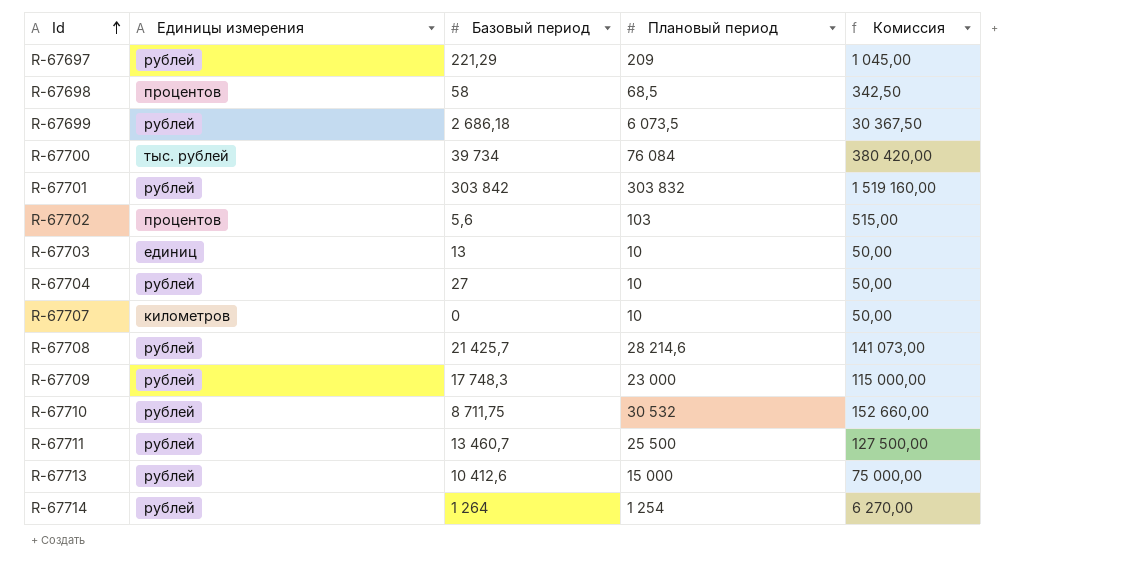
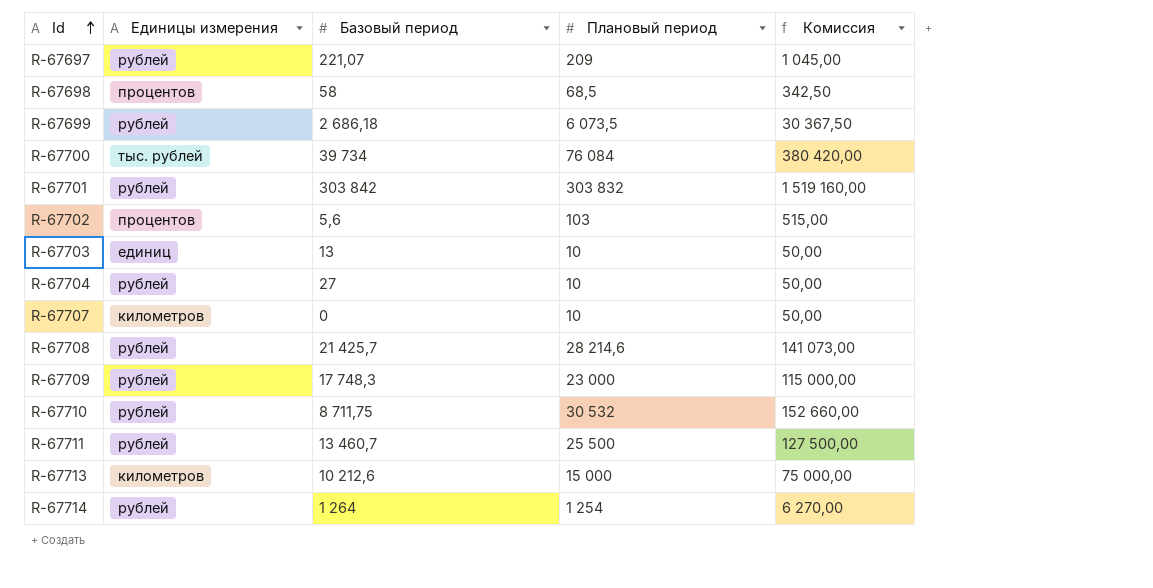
R-67697 | Базовый период: 221,29 -> 221,07
R-67713 | Единицы измерения: рублей -> километров
R-67713 | Базовый период: 10 412,6 -> 10 212,6

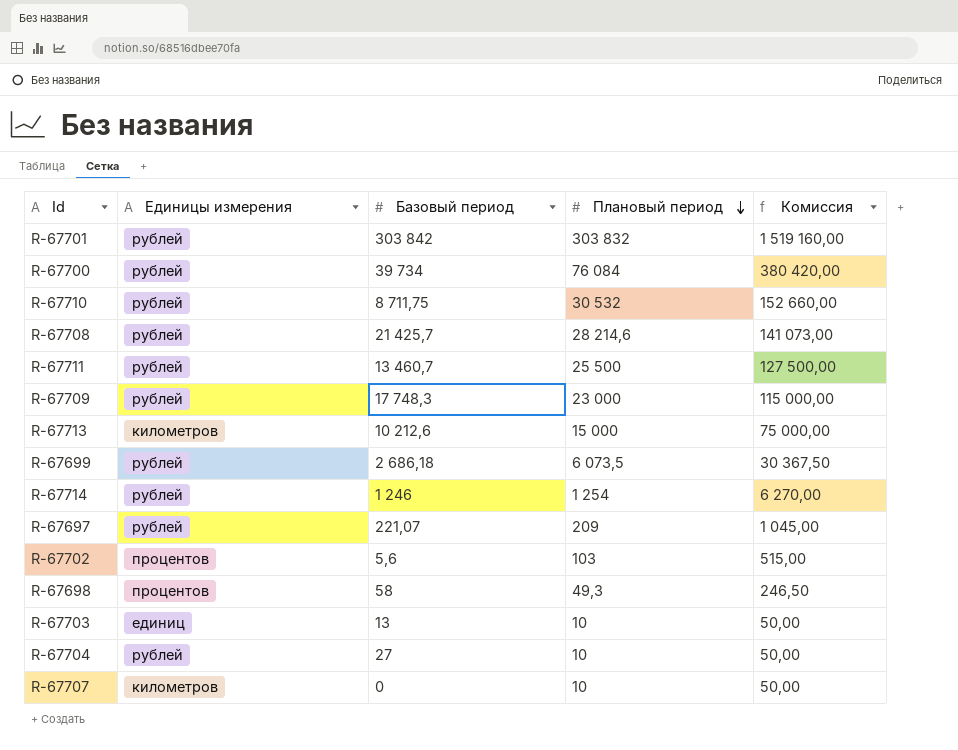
row order: Id ascending -> Плановый период descending
R-67700 | Единицы измерения: тыс. рублей -> рублей
R-67714 | Базовый период: 1 264 -> 1 246
R-67698 | Плановый период: 68,5 -> 49,3
R-67698 | Комиссия: 342,50 -> 246,50

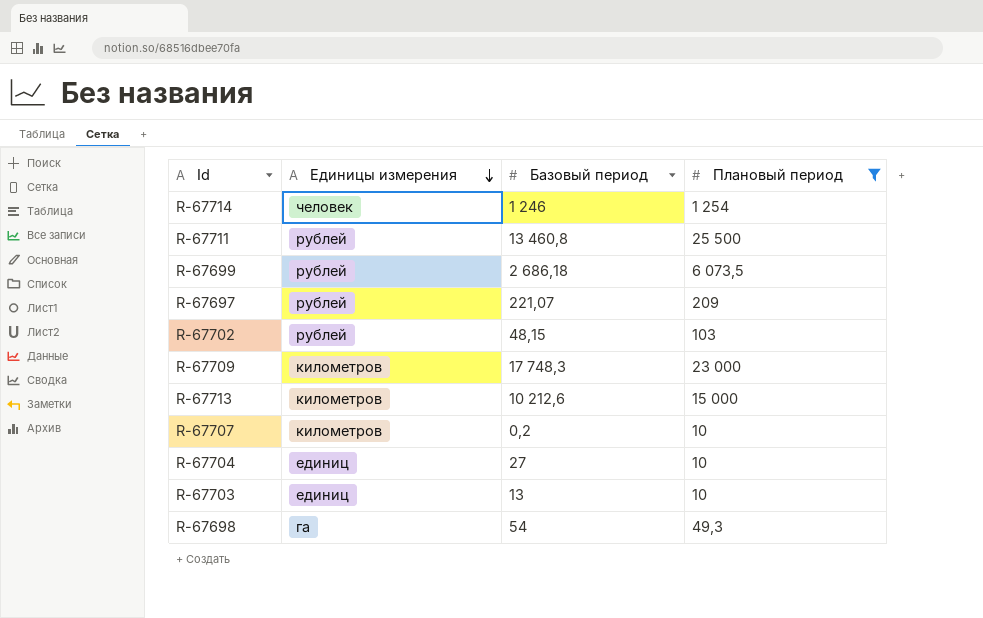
filter: none -> Плановый период <= 25 500
row order: Плановый период descending -> Единицы измерения descending
column Комиссия | formula: [Плановый период] * 5 -> none
R-67714 | Единицы измерения: рублей -> человек
R-67711 | Базовый период: 13 460,7 -> 13 460,8
R-67702 | Единицы измерения: процентов -> рублей
R-67702 | Базовый период: 5,6 -> 48,15
R-67709 | Единицы измерения: рублей -> километров
R-67707 | Базовый период: 0 -> 0,2
R-67704 | Единицы измерения: рублей -> единиц
R-67698 | Единицы измерения: процентов -> га
R-67698 | Базовый период: 58 -> 54

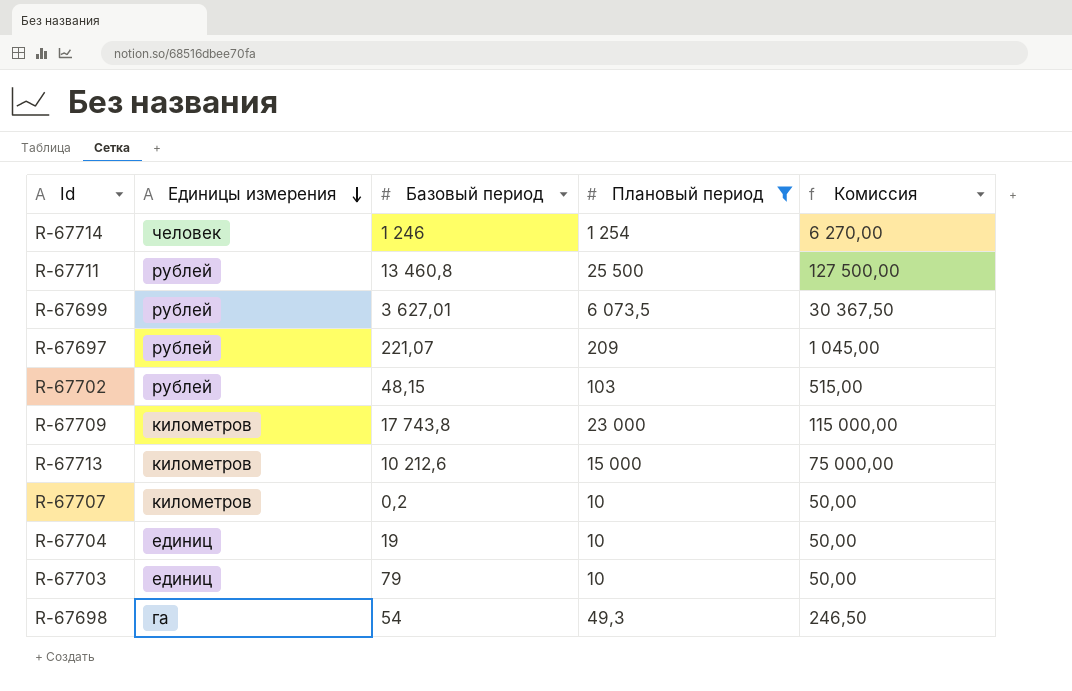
column Комиссия | formula: none -> [Плановый период] * 5
R-67699 | Базовый период: 2 686,18 -> 3 627,01
R-67709 | Базовый период: 17 748,3 -> 17 743,8
R-67704 | Базовый период: 27 -> 19
R-67703 | Базовый период: 13 -> 79

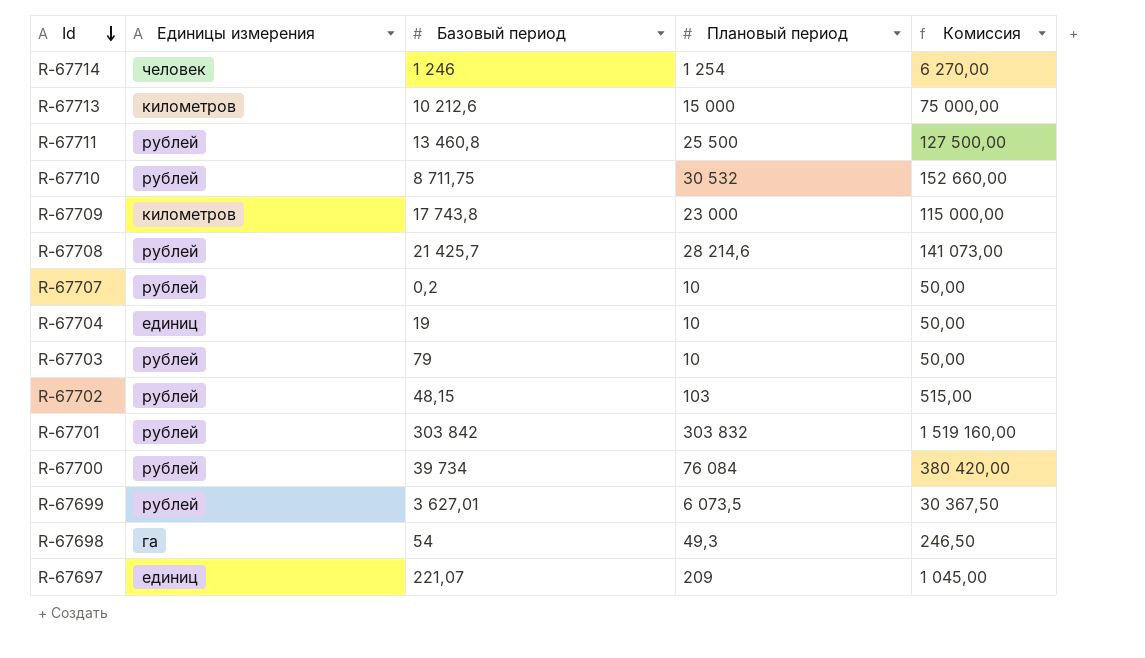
filter: Плановый период <= 25 500 -> none
row order: Единицы измерения descending -> Id descending
R-67707 | Единицы измерения: километров -> рублей
R-67703 | Единицы измерения: единиц -> рублей
R-67697 | Единицы измерения: рублей -> единиц

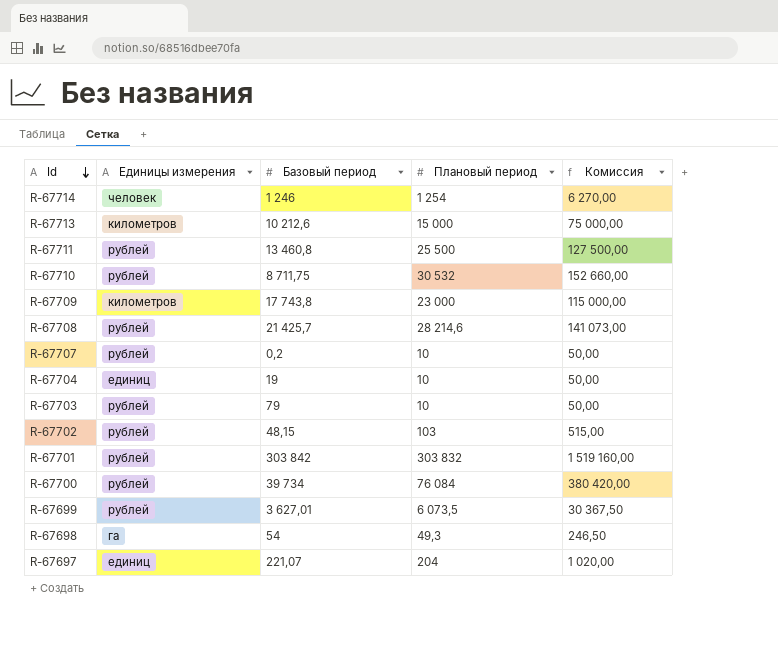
R-67697 | Плановый период: 209 -> 204
R-67697 | Комиссия: 1 045,00 -> 1 020,00

